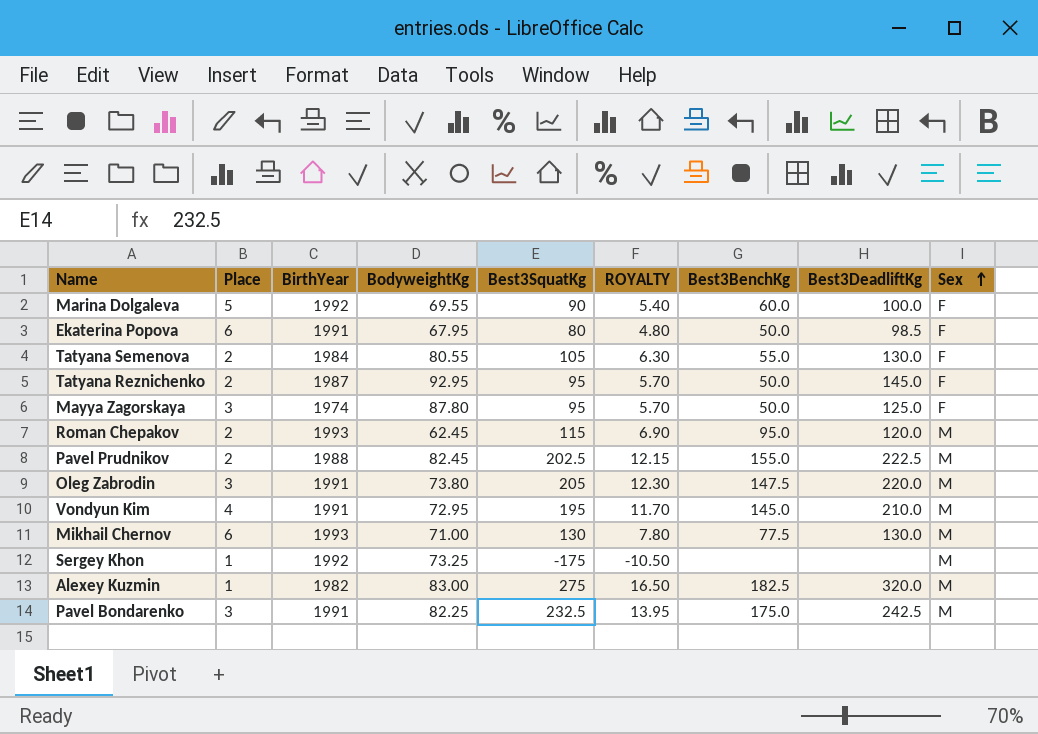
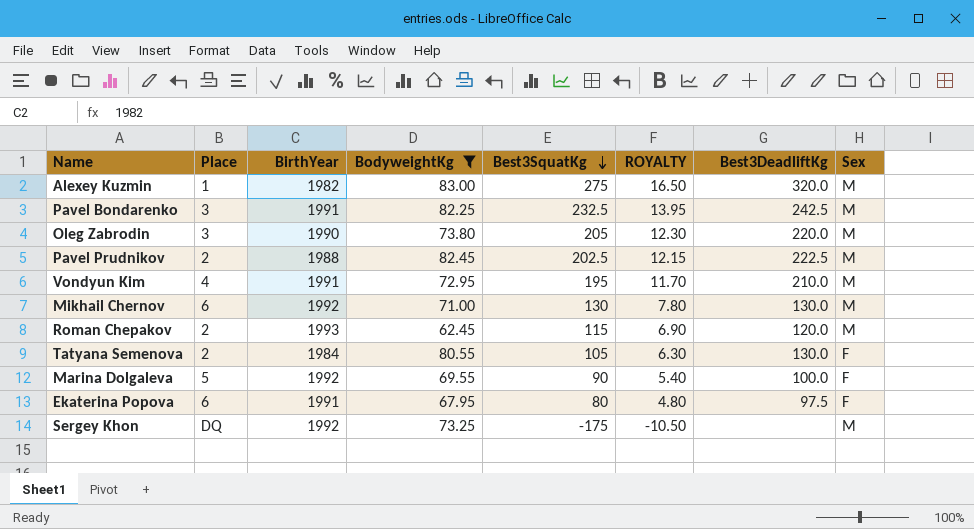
filter: none -> BodyweightKg <= 83.00
row order: Sex ascending -> Best3SquatKg descending
column Best3BenchKg | position: 7 -> none
Oleg Zabrodin | BirthYear: 1991 -> 1990
Mikhail Chernov | BirthYear: 1993 -> 1992
Ekaterina Popova | Best3DeadliftKg: 98.5 -> 97.5
Sergey Khon | Place: 1 -> DQ

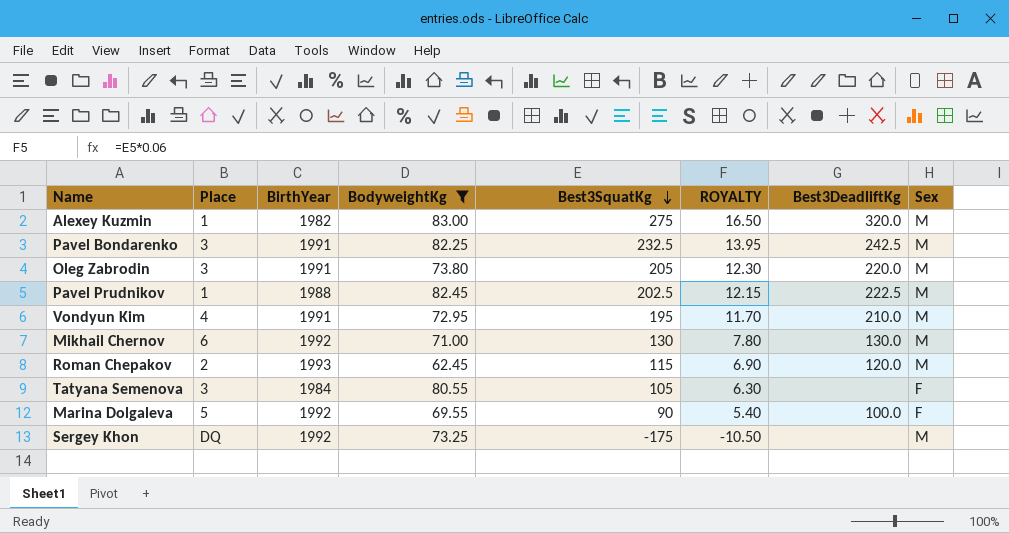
row Ekaterina Popova: 6 | 1991 | 67.95 | 80 | 4.80 | 97.5 | F -> none
Oleg Zabrodin | BirthYear: 1990 -> 1991
Pavel Prudnikov | Place: 2 -> 1
Tatyana Semenova | Place: 2 -> 3
Tatyana Semenova | Best3DeadliftKg: 130.0 -> none

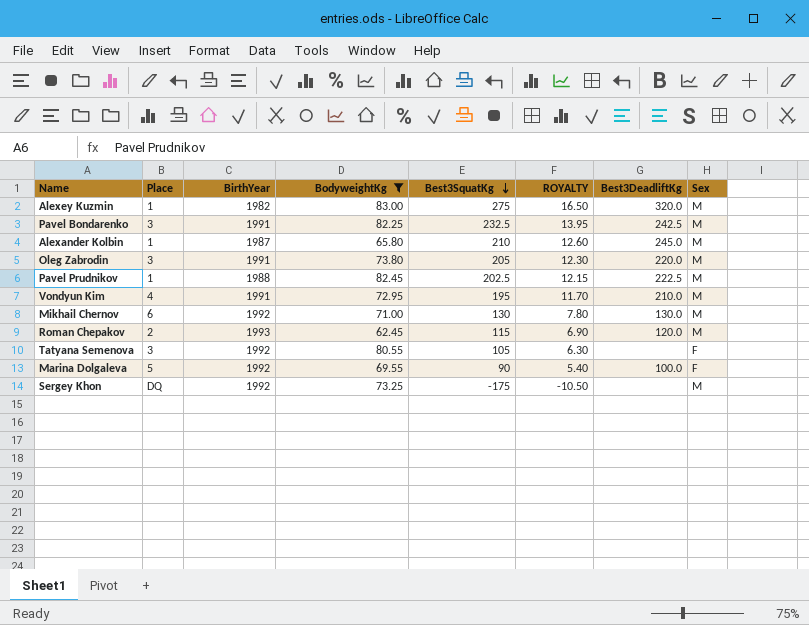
row Alexander Kolbin: none -> 1 | 1987 | 65.80 | 210 | 12.60 | 245.0 | M
Tatyana Semenova | BirthYear: 1984 -> 1992

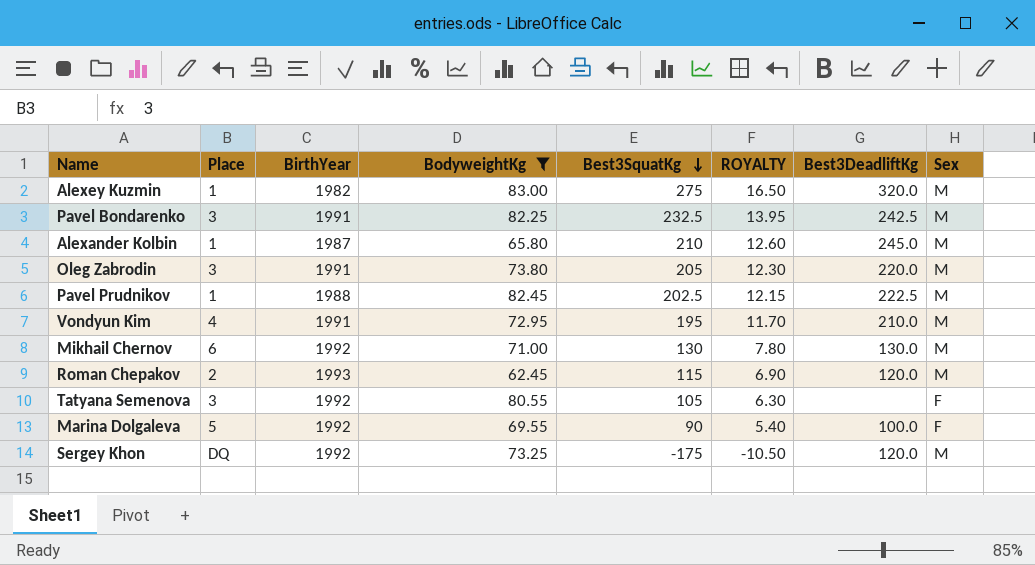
Sergey Khon | Best3DeadliftKg: none -> 120.0

